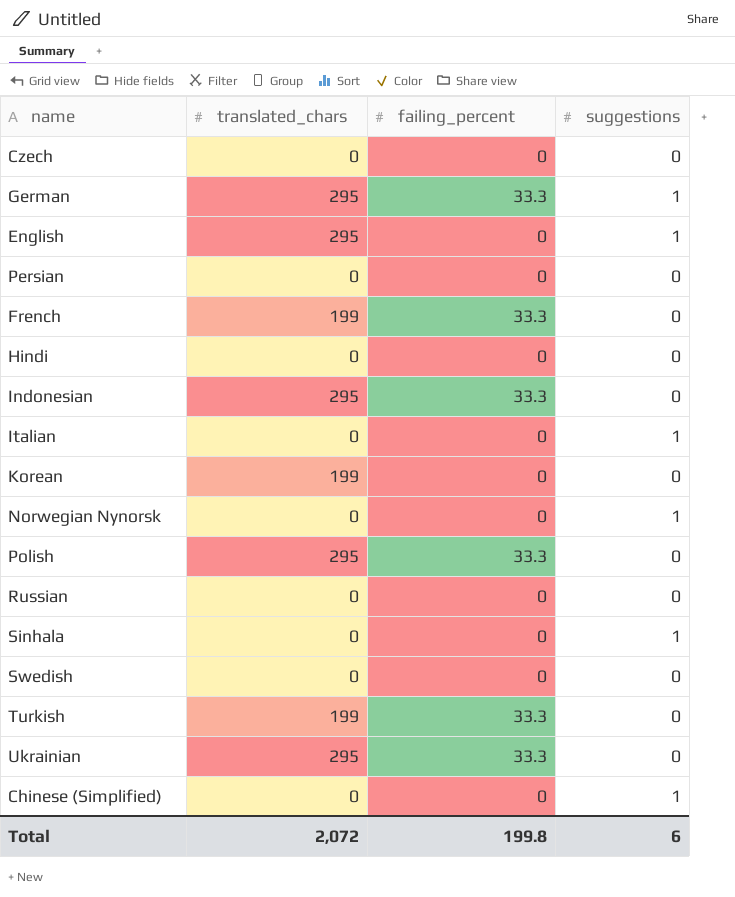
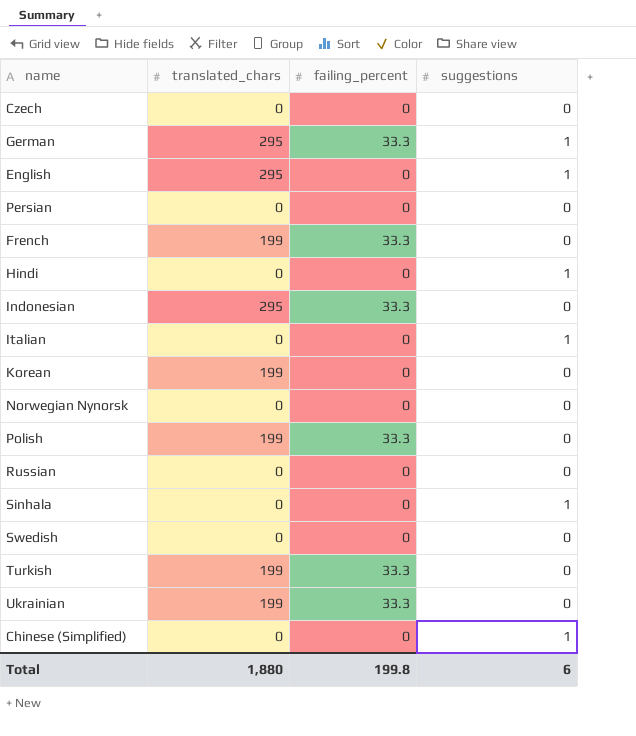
Hindi | suggestions: 0 -> 1
Norwegian Nynorsk | suggestions: 1 -> 0
Polish | translated_chars: 295 -> 199
Ukrainian | translated_chars: 295 -> 199
Total | translated_chars: 2,072 -> 1,880

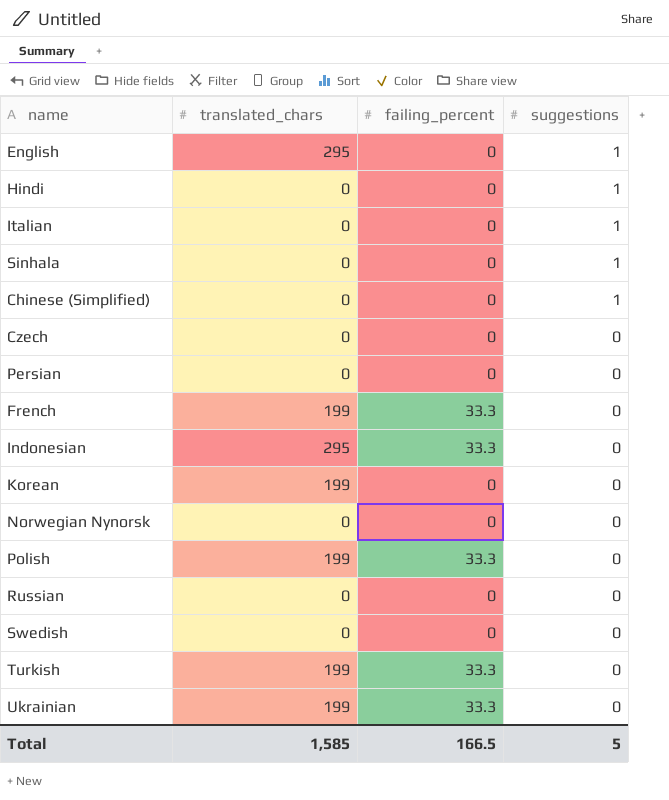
row order: none -> suggestions descending
row German: 295 | 33.3 | 1 -> none
Total | translated_chars: 1,880 -> 1,585
Total | failing_percent: 199.8 -> 166.5
Total | suggestions: 6 -> 5

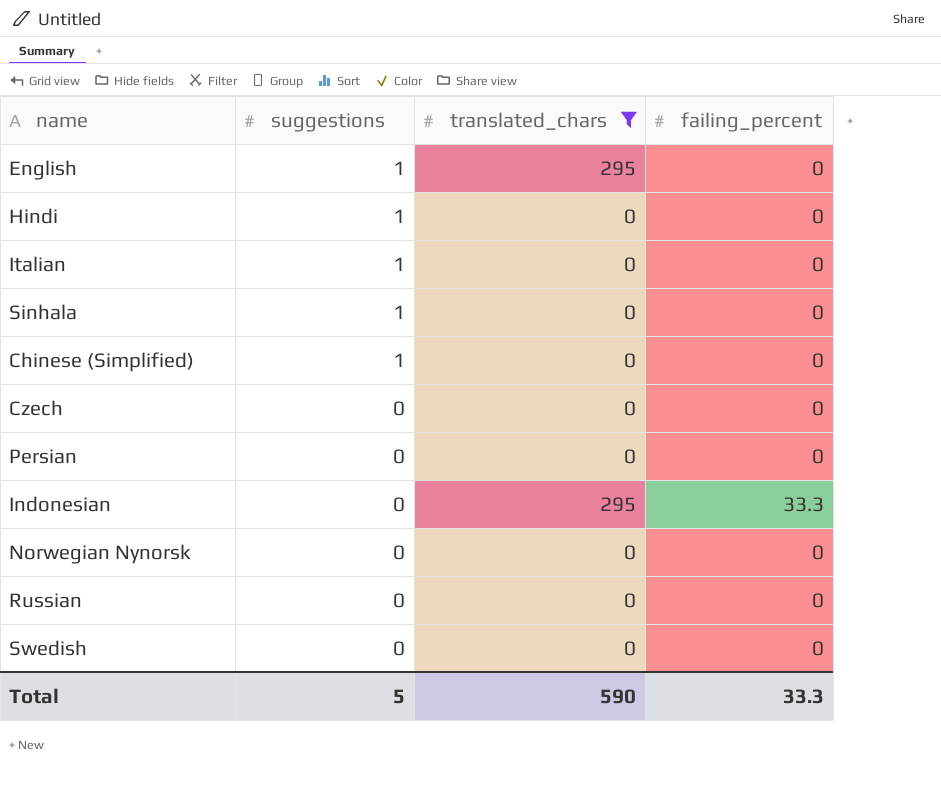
filter: none -> translated_chars != 199
column suggestions | position: 4 -> 2
Total | translated_chars: 1,585 -> 590
Total | failing_percent: 166.5 -> 33.3

